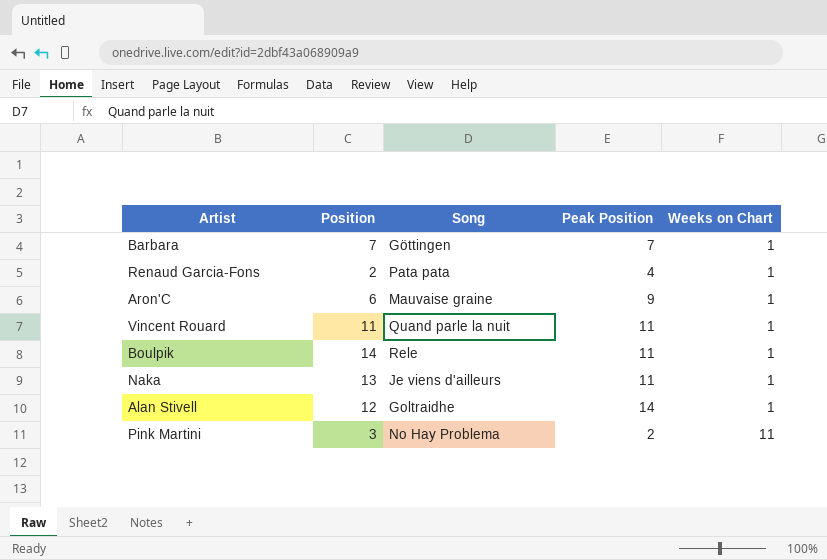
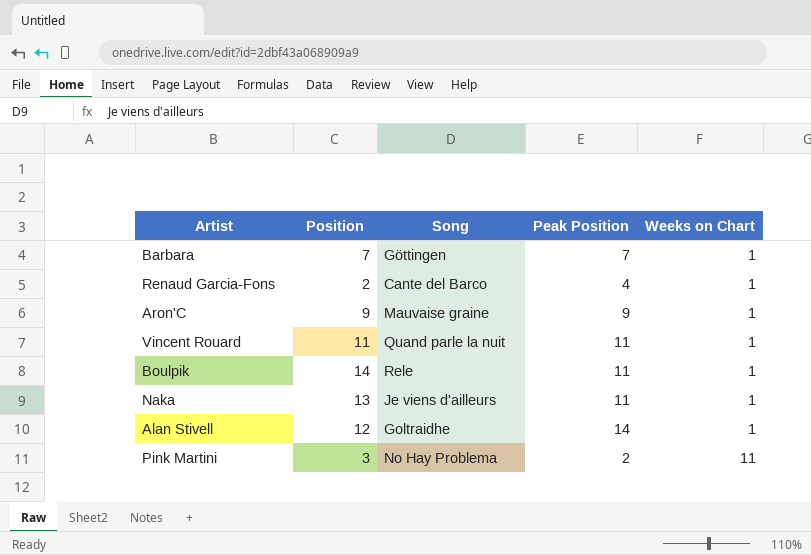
Renaud Garcia-Fons | Song: Pata pata -> Cante del Barco
Aron'C | Position: 6 -> 9

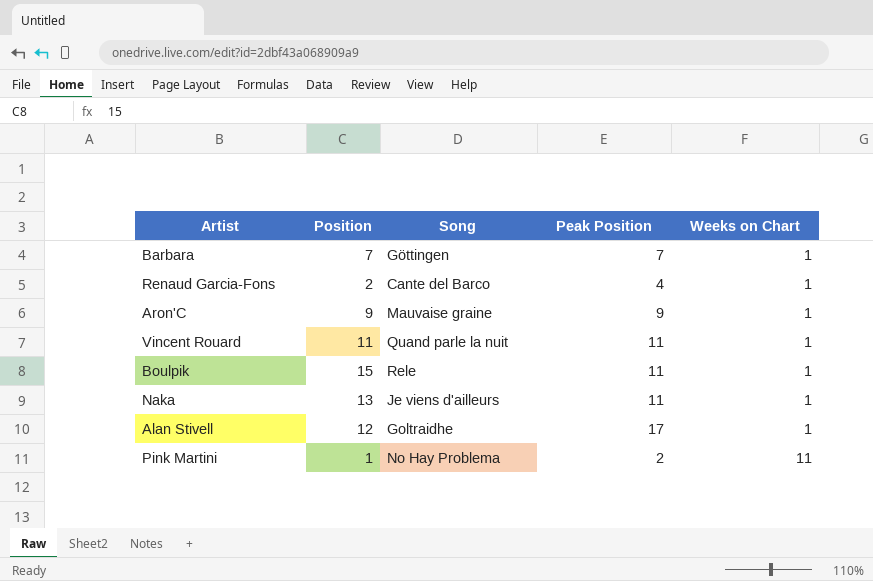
Boulpik | Position: 14 -> 15
Alan Stivell | Peak Position: 14 -> 17
Pink Martini | Position: 3 -> 1

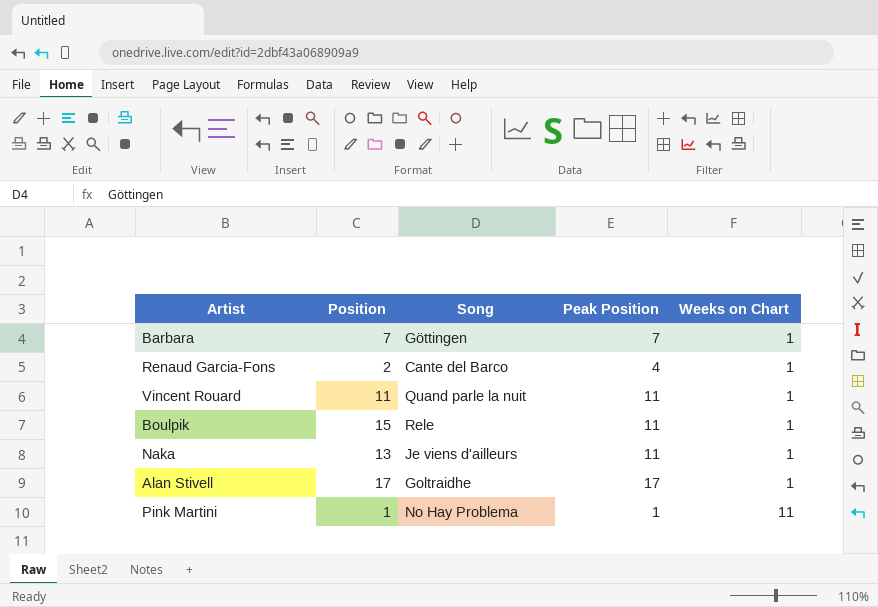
row Aron'C: 9 | Mauvaise graine | 9 | 1 -> none
Alan Stivell | Position: 12 -> 17
Pink Martini | Peak Position: 2 -> 1

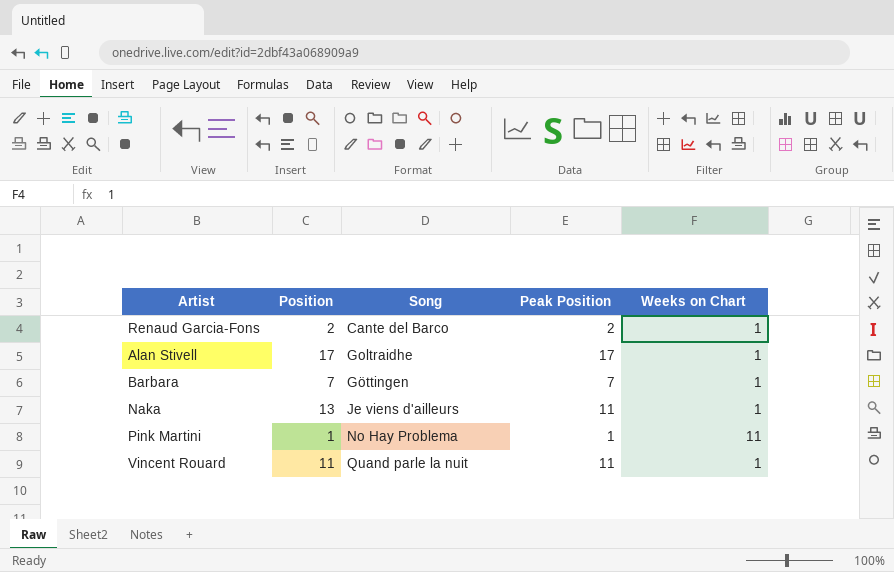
row order: Weeks on Chart ascending -> Song ascending
row Boulpik: 15 | Rele | 11 | 1 -> none
Renaud Garcia-Fons | Peak Position: 4 -> 2

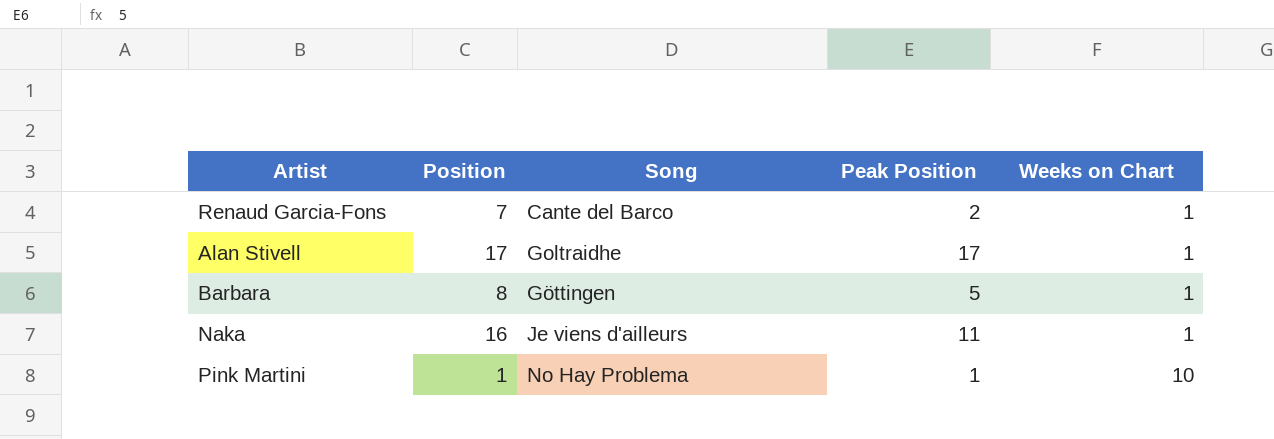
row Vincent Rouard: 11 | Quand parle la nuit | 11 | 1 -> none
Renaud Garcia-Fons | Position: 2 -> 7
Barbara | Position: 7 -> 8
Barbara | Peak Position: 7 -> 5
Naka | Position: 13 -> 16
Pink Martini | Weeks on Chart: 11 -> 10

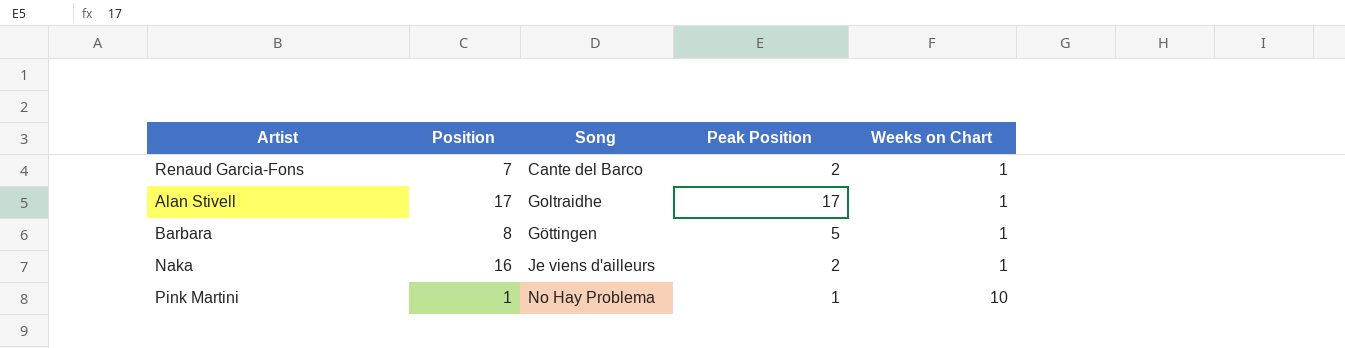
Naka | Peak Position: 11 -> 2

